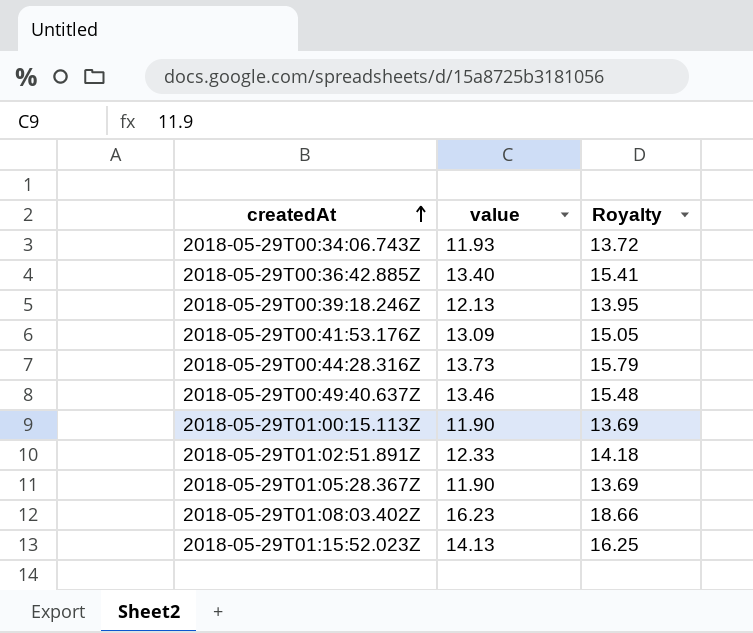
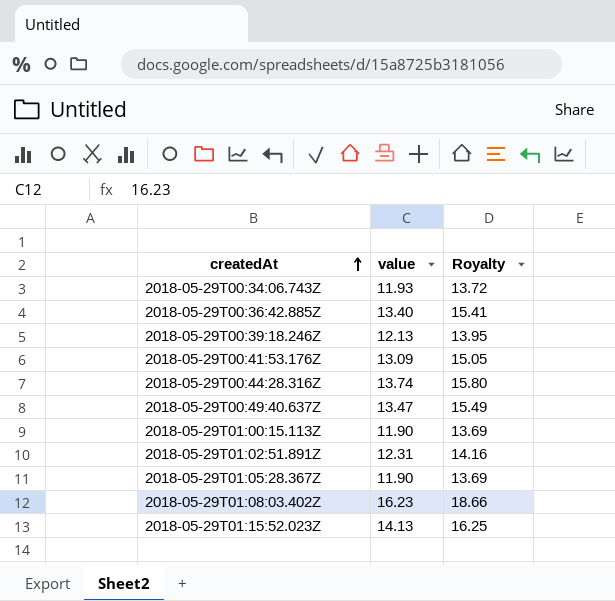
2018-05-29T00:44:28.316Z | value: 13.73 -> 13.74
2018-05-29T00:44:28.316Z | Royalty: 15.79 -> 15.80
2018-05-29T00:49:40.637Z | value: 13.46 -> 13.47
2018-05-29T00:49:40.637Z | Royalty: 15.48 -> 15.49
2018-05-29T01:02:51.891Z | value: 12.33 -> 12.31
2018-05-29T01:02:51.891Z | Royalty: 14.18 -> 14.16

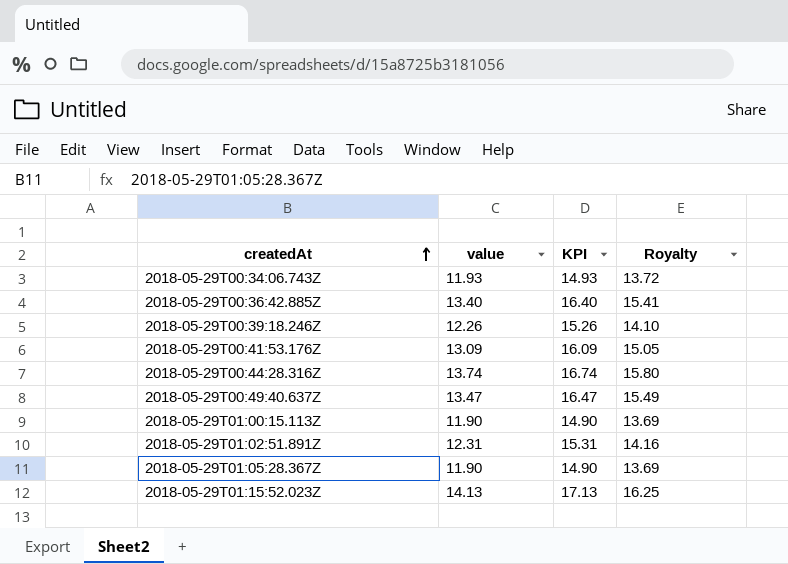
column KPI | formula: none -> [value] + 3
row 2018-05-29T01:08:03.402Z: 16.23 | 18.66 -> none
2018-05-29T00:39:18.246Z | value: 12.13 -> 12.26
2018-05-29T00:39:18.246Z | Royalty: 13.95 -> 14.10

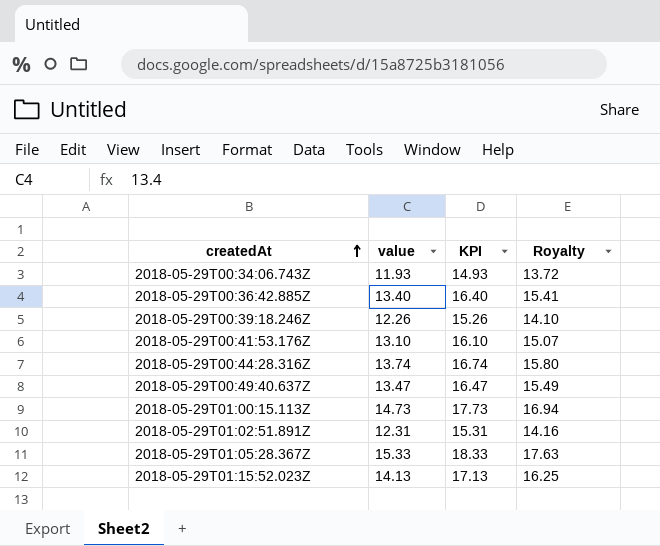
2018-05-29T00:41:53.176Z | value: 13.09 -> 13.10
2018-05-29T00:41:53.176Z | KPI: 16.09 -> 16.10
2018-05-29T00:41:53.176Z | Royalty: 15.05 -> 15.07
2018-05-29T01:00:15.113Z | value: 11.90 -> 14.73
2018-05-29T01:00:15.113Z | KPI: 14.90 -> 17.73
2018-05-29T01:00:15.113Z | Royalty: 13.69 -> 16.94
2018-05-29T01:05:28.367Z | value: 11.90 -> 15.33
2018-05-29T01:05:28.367Z | KPI: 14.90 -> 18.33
2018-05-29T01:05:28.367Z | Royalty: 13.69 -> 17.63

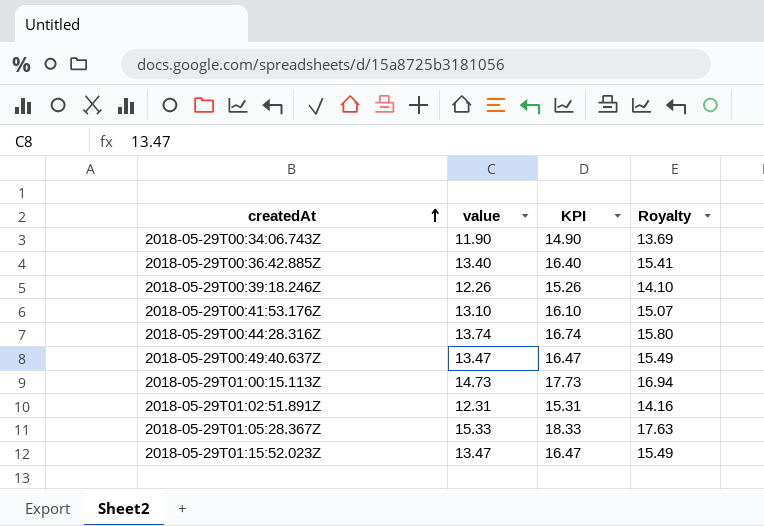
2018-05-29T00:34:06.743Z | value: 11.93 -> 11.90
2018-05-29T00:34:06.743Z | KPI: 14.93 -> 14.90
2018-05-29T00:34:06.743Z | Royalty: 13.72 -> 13.69
2018-05-29T01:15:52.023Z | value: 14.13 -> 13.47
2018-05-29T01:15:52.023Z | KPI: 17.13 -> 16.47
2018-05-29T01:15:52.023Z | Royalty: 16.25 -> 15.49

